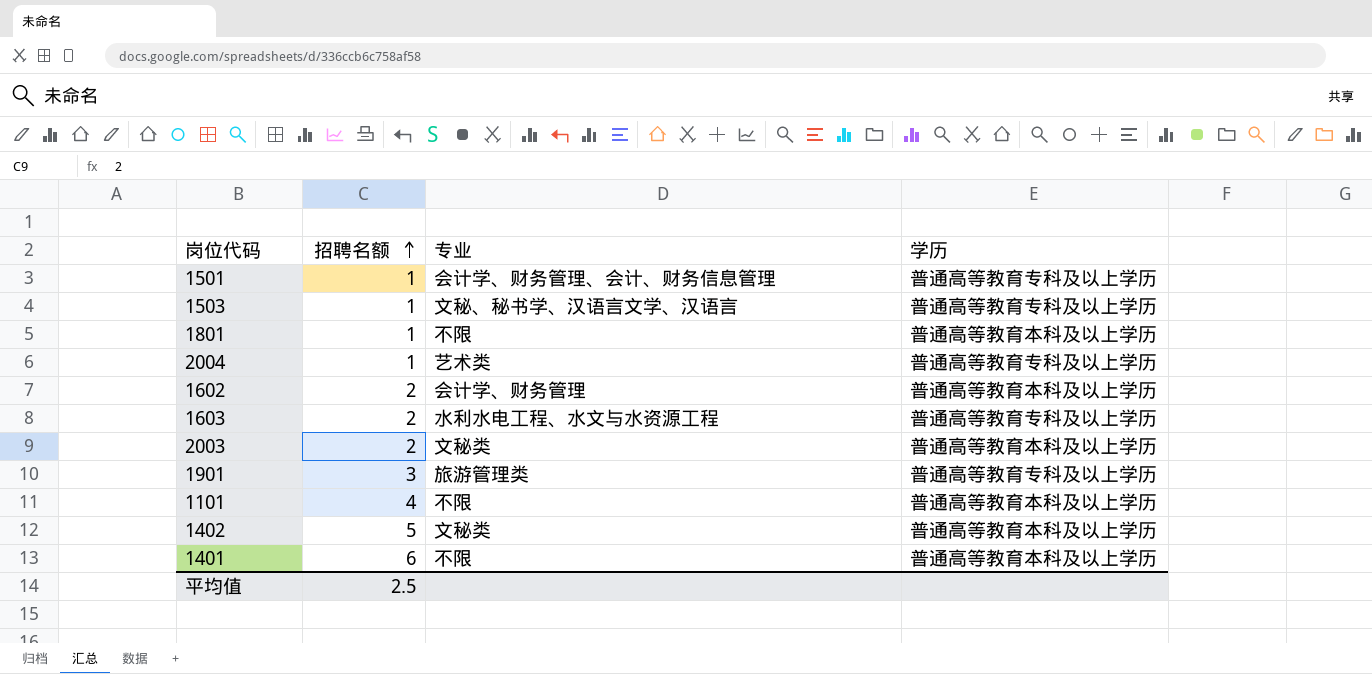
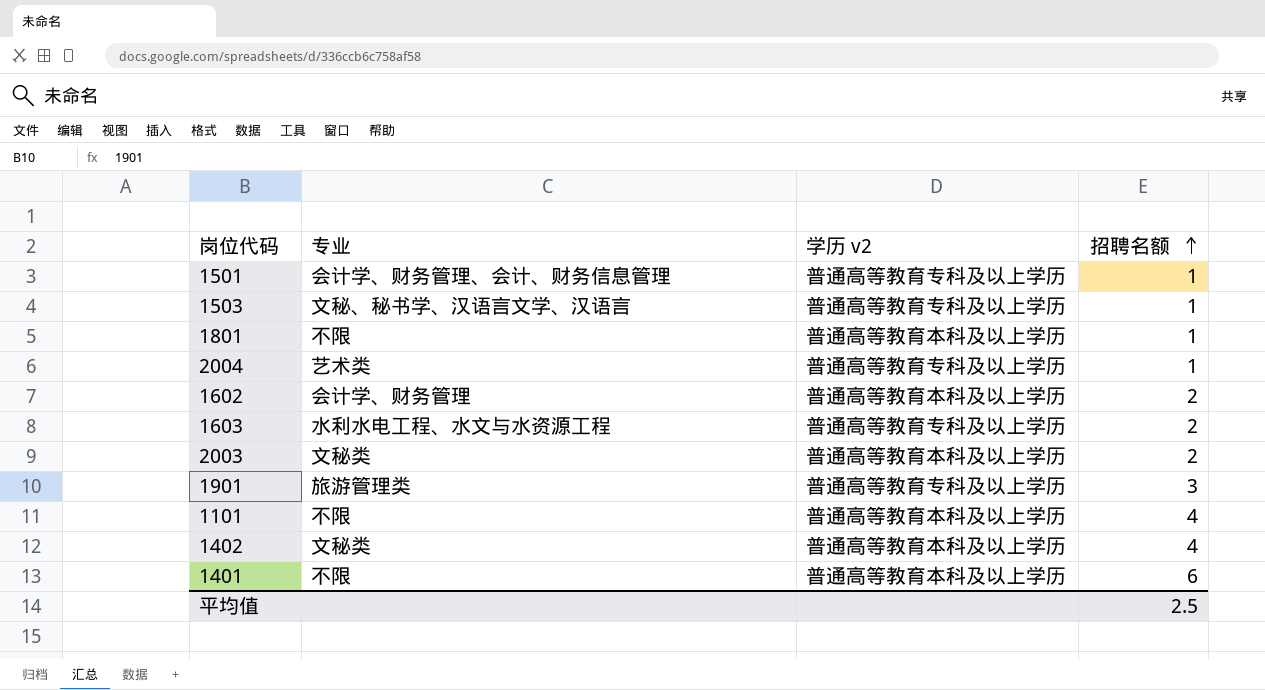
column name: 学历 -> 学历 v2
column 招聘名额 | position: 2 -> 4
1402 | 招聘名额: 5 -> 4

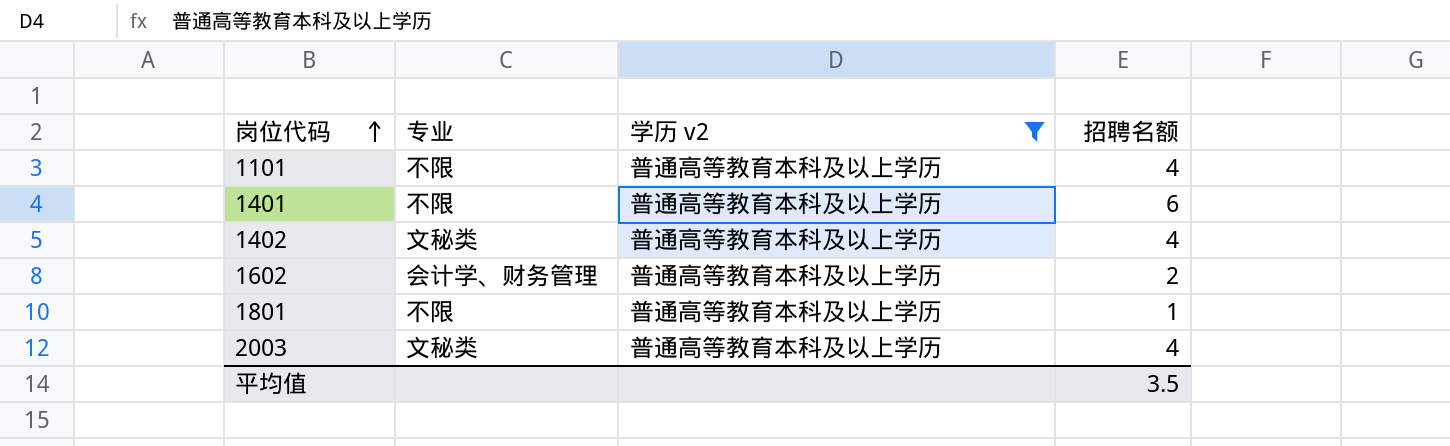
filter: none -> 学历 v2 = 普通高等教育本科及以上学历
row order: 招聘名额 ascending -> 岗位代码 ascending
2003 | 招聘名额: 2 -> 4
平均值 | 招聘名额: 2.5 -> 3.5

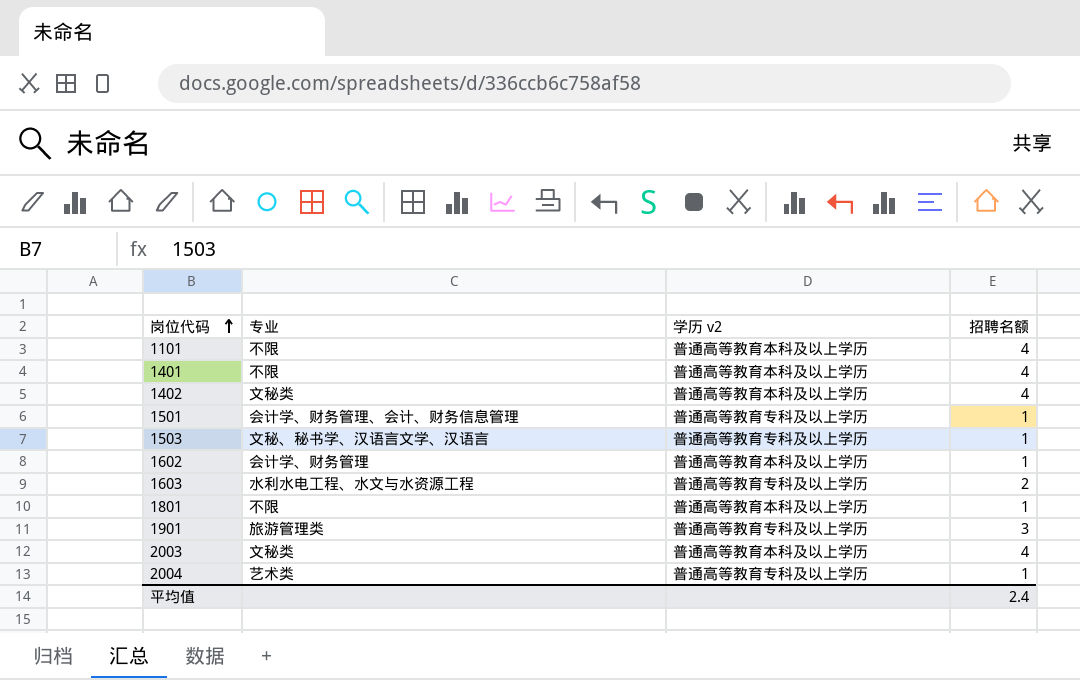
filter: 学历 v2 = 普通高等教育本科及以上学历 -> none
1401 | 招聘名额: 6 -> 4
1602 | 招聘名额: 2 -> 1
平均值 | 招聘名额: 3.5 -> 2.4

